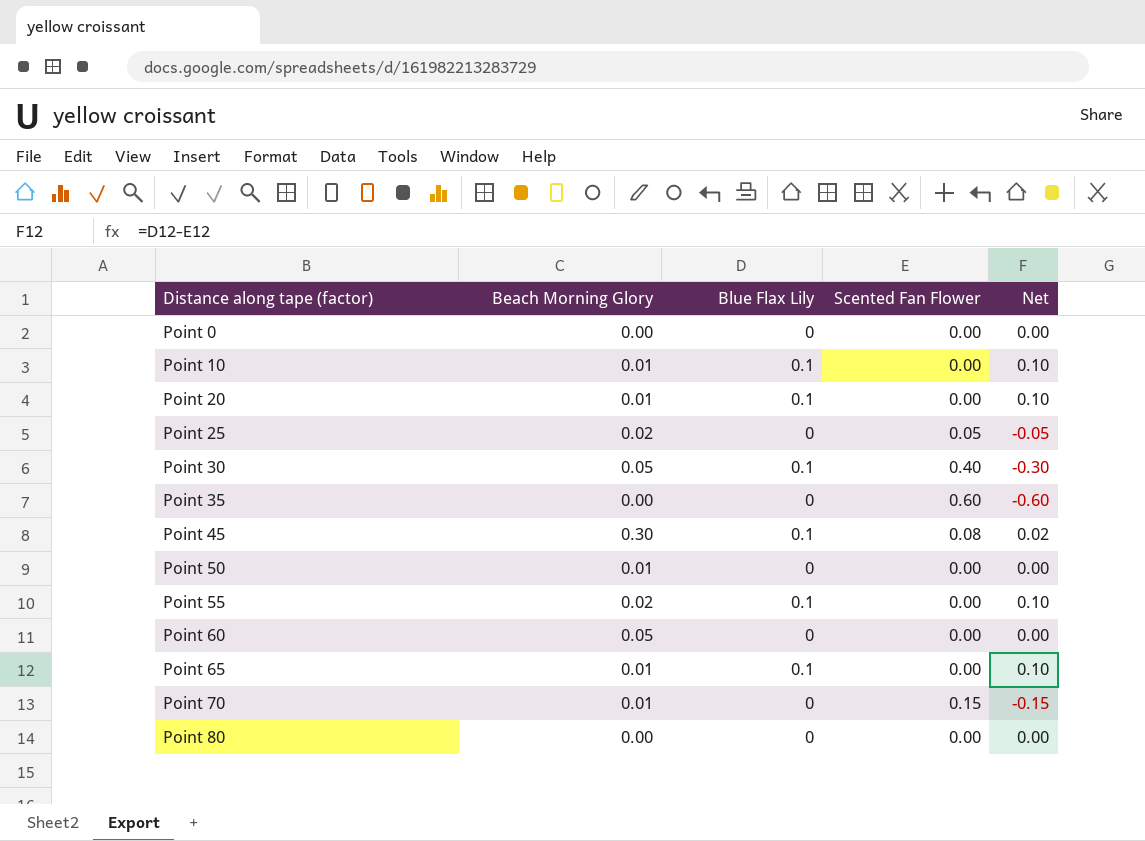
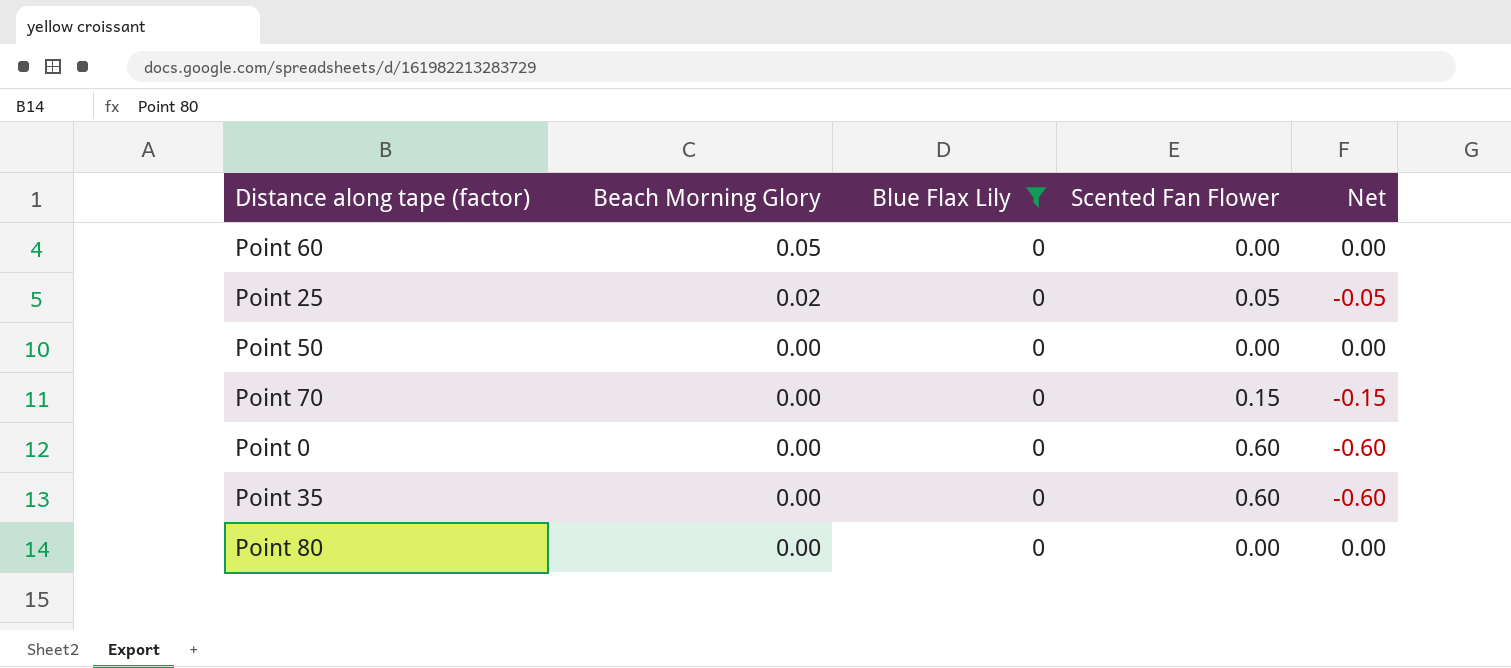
filter: none -> Blue Flax Lily = 0
row order: Distance along tape (factor) ascending -> Beach Morning Glory descending
Point 50 | Beach Morning Glory: 0.01 -> 0.00
Point 70 | Beach Morning Glory: 0.01 -> 0.00
Point 0 | Scented Fan Flower: 0.00 -> 0.60
Point 0 | Net: 0.00 -> -0.60

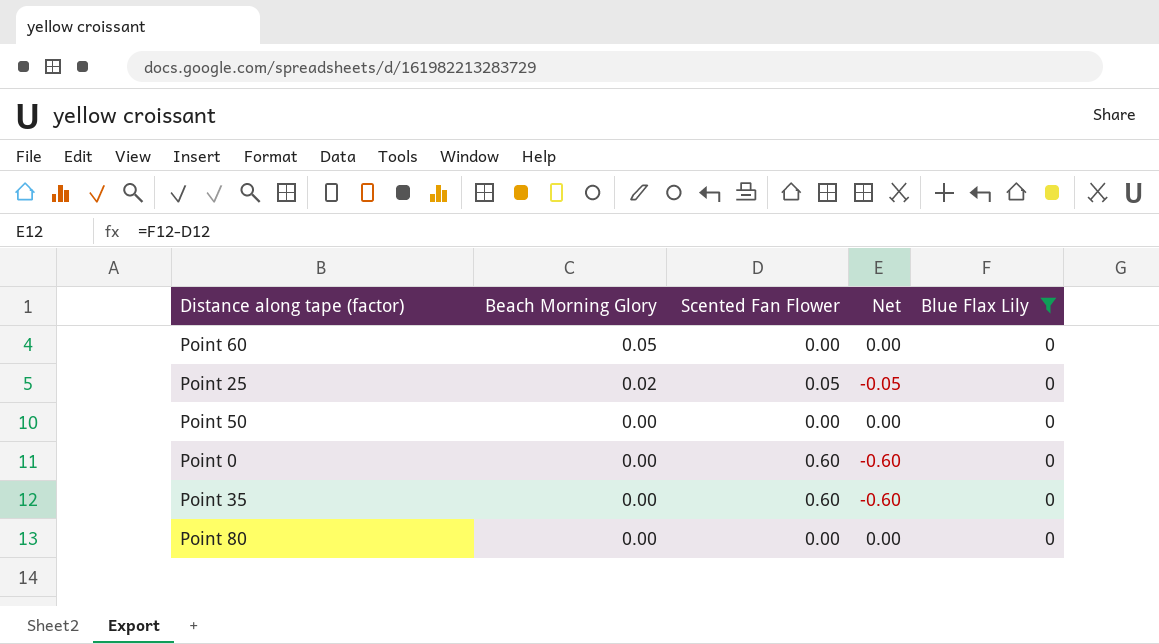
column Blue Flax Lily | position: 3 -> 5
row Point 70: 0.00 | 0 | 0.15 | -0.15 -> none

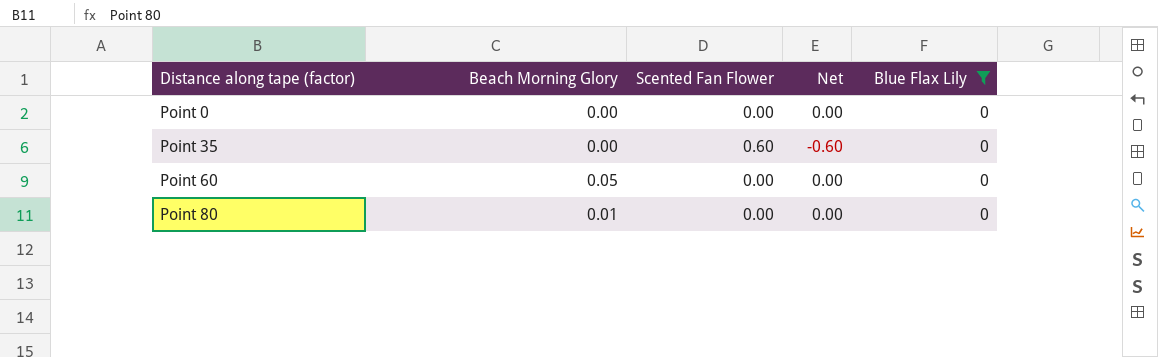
row order: Beach Morning Glory descending -> Distance along tape (factor) ascending
row Point 25: 0.02 | 0.05 | -0.05 | 0 -> none
row Point 50: 0.00 | 0.00 | 0.00 | 0 -> none
Point 0 | Scented Fan Flower: 0.60 -> 0.00
Point 0 | Net: -0.60 -> 0.00
Point 80 | Beach Morning Glory: 0.00 -> 0.01

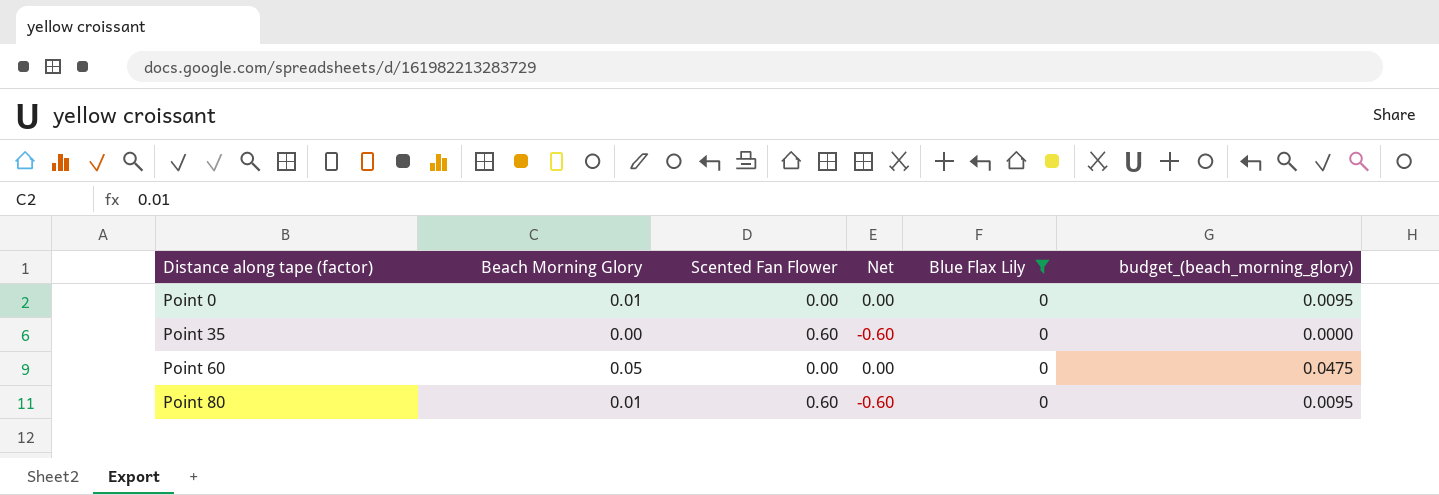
column budget_(beach_morning_glory) | formula: none -> [Beach Morning Glory] * 0.95
Point 0 | Beach Morning Glory: 0.00 -> 0.01
Point 80 | Scented Fan Flower: 0.00 -> 0.60
Point 80 | Net: 0.00 -> -0.60

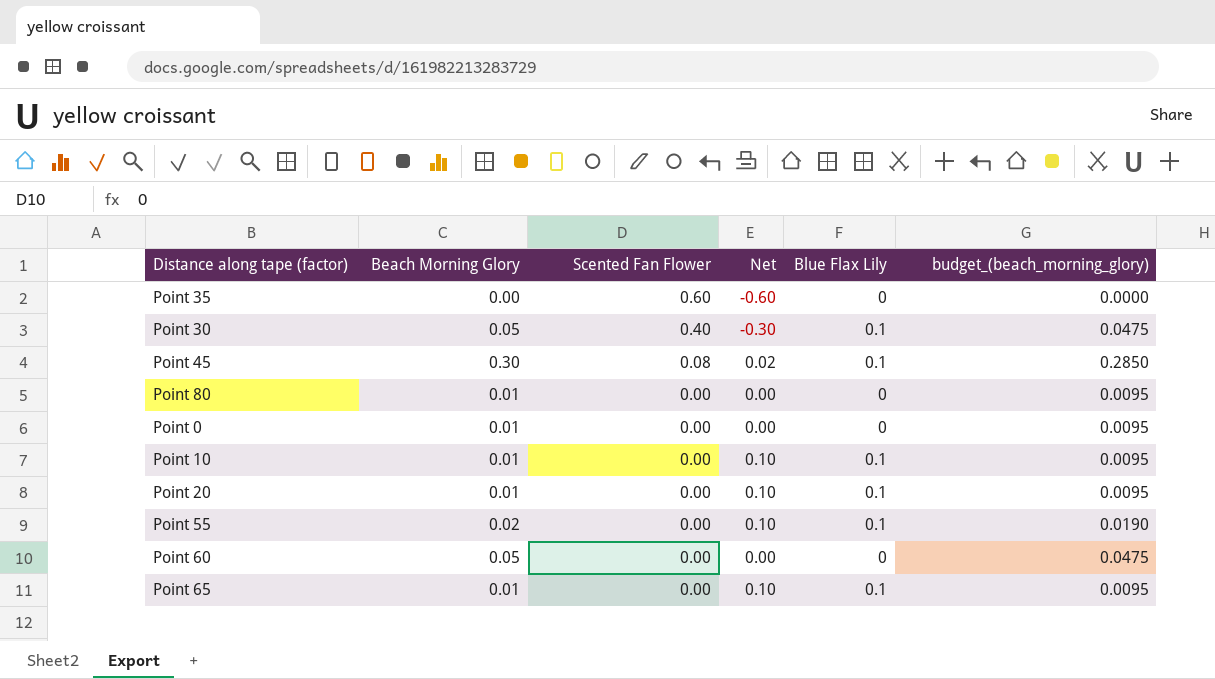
filter: Blue Flax Lily = 0 -> none
row order: Distance along tape (factor) ascending -> Scented Fan Flower descending
Point 80 | Scented Fan Flower: 0.60 -> 0.00
Point 80 | Net: -0.60 -> 0.00

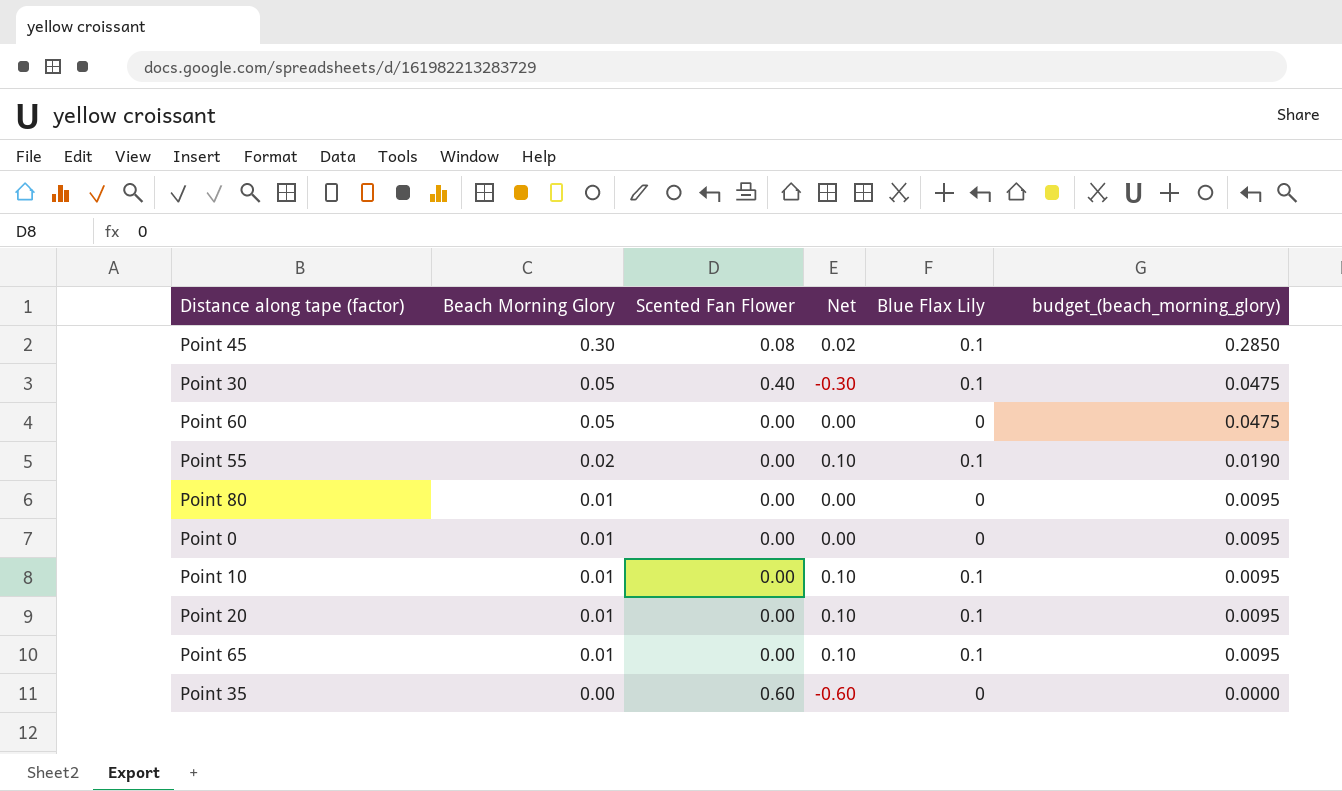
row order: Scented Fan Flower descending -> Beach Morning Glory descending

